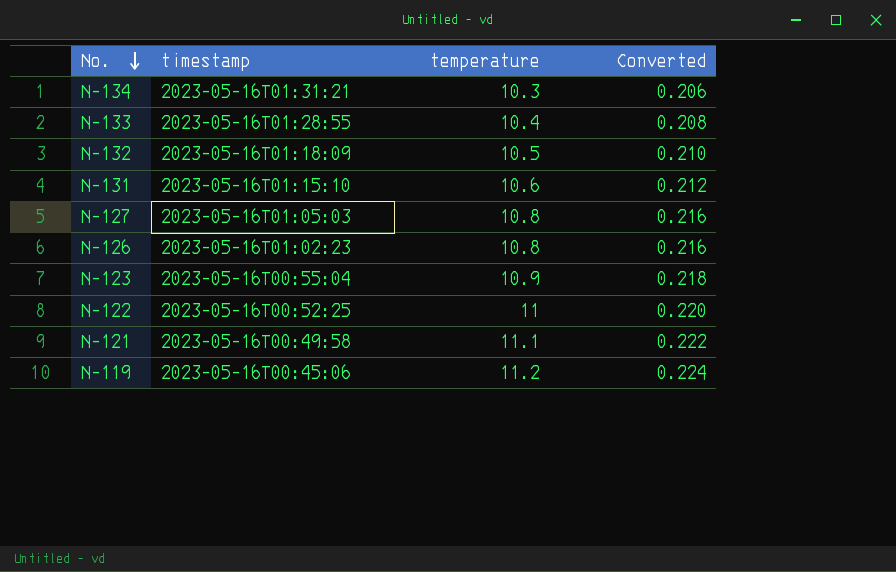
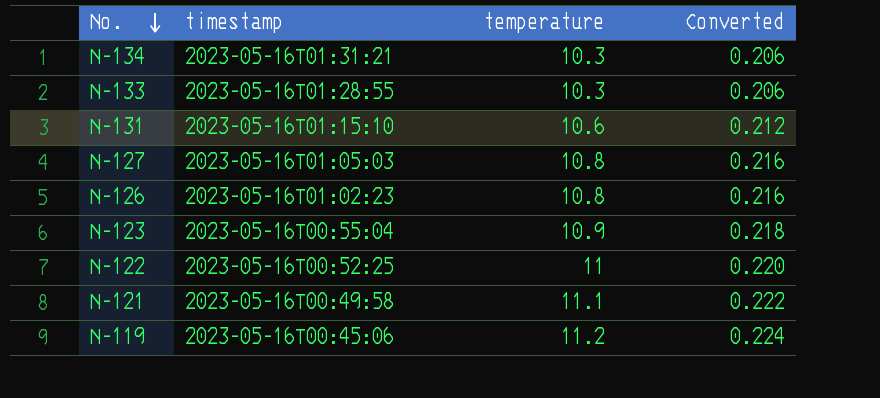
row N-132: 2023-05-16T01:18:09 | 10.5 | 0.210 -> none
N-133 | temperature: 10.4 -> 10.3
N-133 | Converted: 0.208 -> 0.206

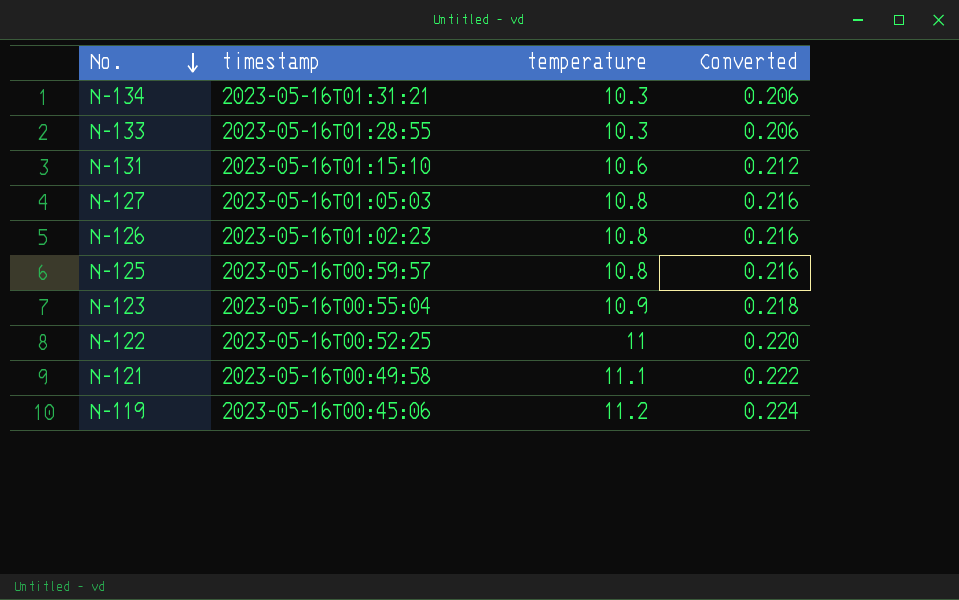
row N-125: none -> 2023-05-16T00:59:57 | 10.8 | 0.216

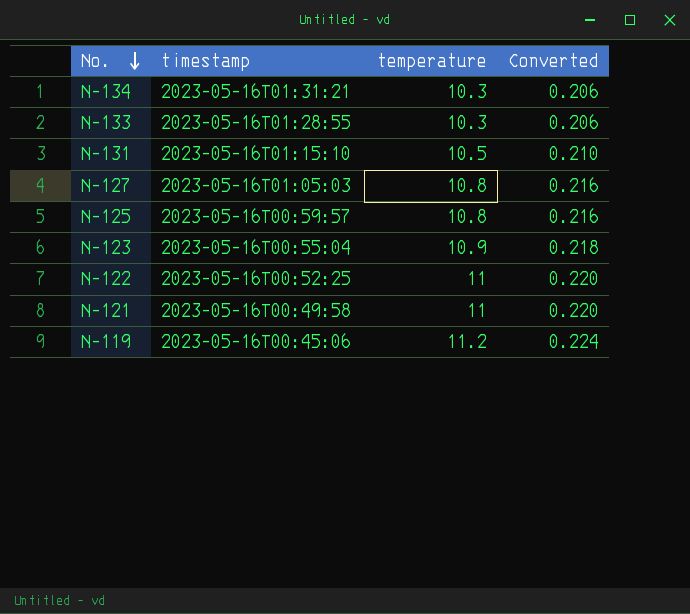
row N-126: 2023-05-16T01:02:23 | 10.8 | 0.216 -> none
N-131 | temperature: 10.6 -> 10.5
N-131 | Converted: 0.212 -> 0.210
N-121 | temperature: 11.1 -> 11
N-121 | Converted: 0.222 -> 0.220

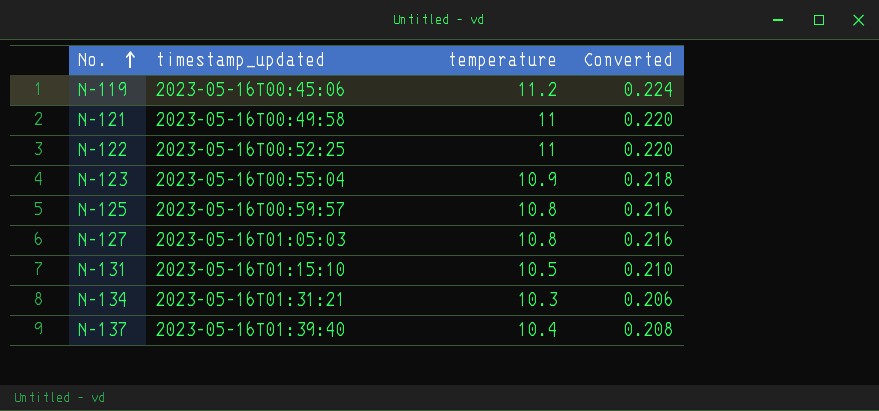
row order: No. descending -> No. ascending
column name: timestamp -> timestamp_updated
row N-133: 2023-05-16T01:28:55 | 10.3 | 0.206 -> none
row N-137: none -> 2023-05-16T01:39:40 | 10.4 | 0.208

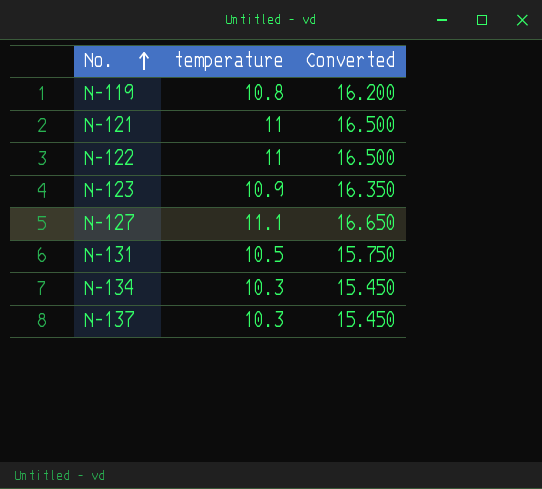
column timestamp_updated | position: 2 -> none
column Converted | formula: [temperature] * 0.02 -> [temperature] * 1.5
row N-125: 2023-05-16T00:59:57 | 10.8 | 0.216 -> none
N-119 | temperature: 11.2 -> 10.8
N-127 | temperature: 10.8 -> 11.1
N-137 | temperature: 10.4 -> 10.3

